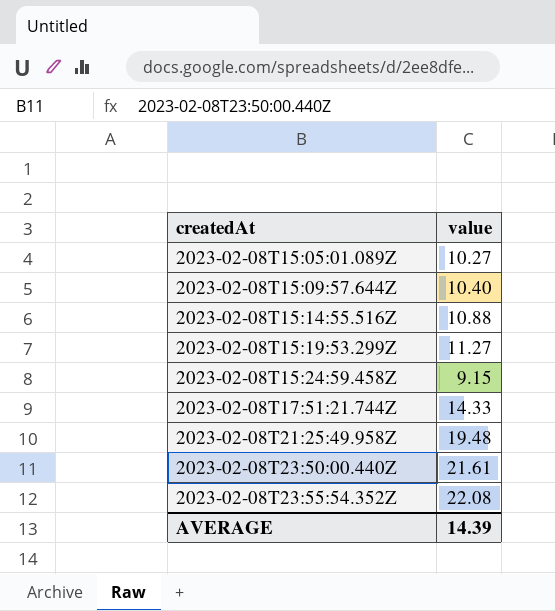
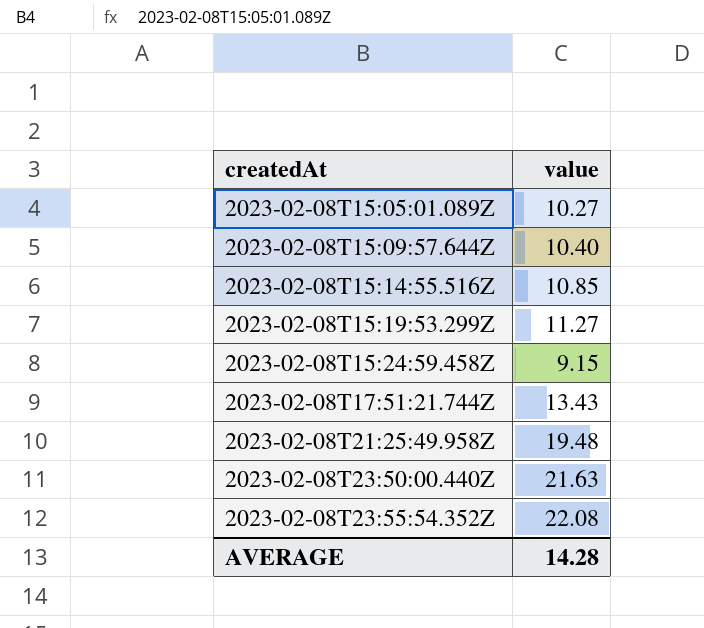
2023-02-08T15:14:55.516Z | value: 10.88 -> 10.85
2023-02-08T17:51:21.744Z | value: 14.33 -> 13.43
2023-02-08T23:50:00.440Z | value: 21.61 -> 21.63
AVERAGE | value: 14.39 -> 14.28

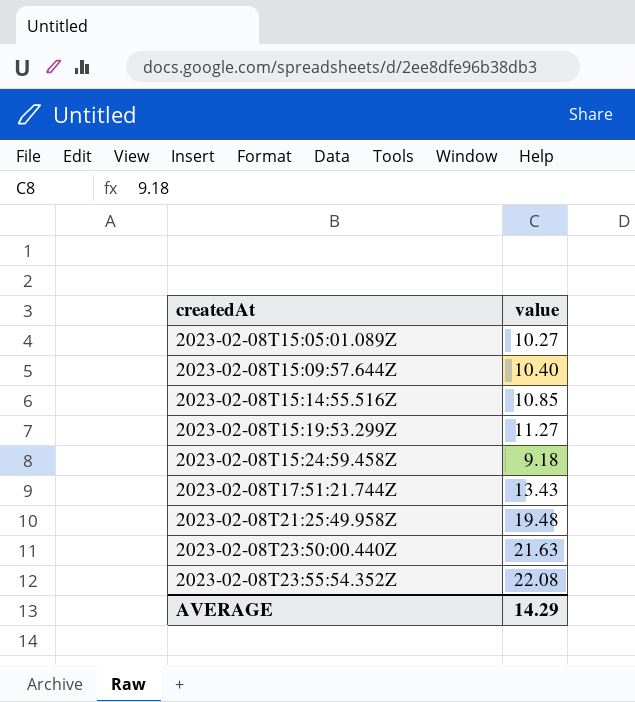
2023-02-08T15:24:59.458Z | value: 9.15 -> 9.18
AVERAGE | value: 14.28 -> 14.29

